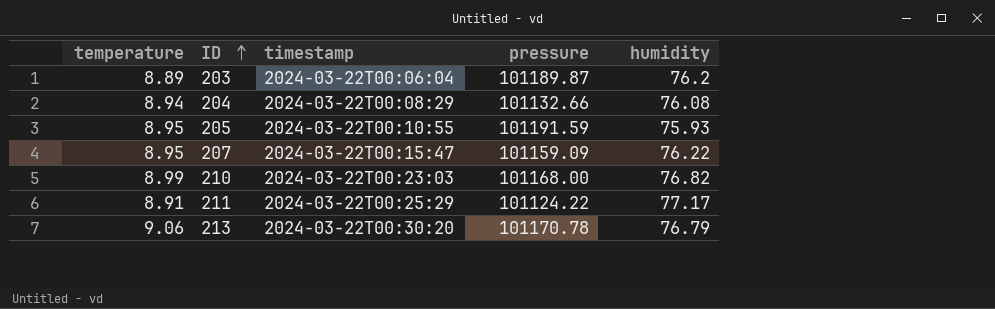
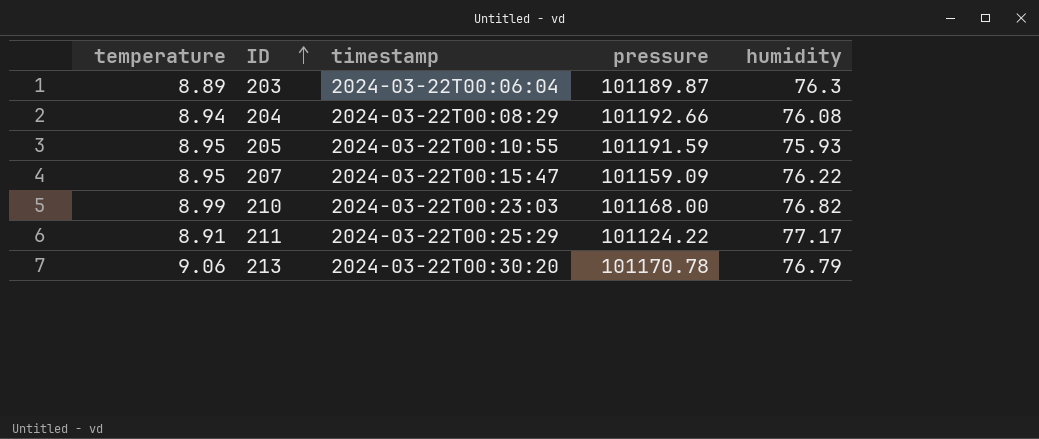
203 | humidity: 76.2 -> 76.3
204 | pressure: 101132.66 -> 101192.66

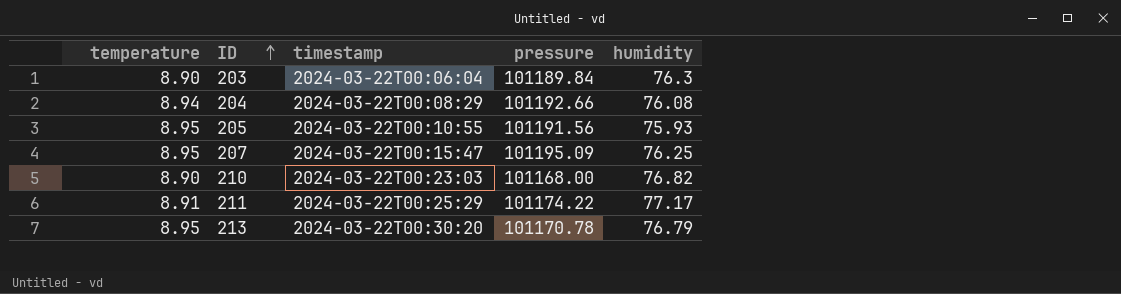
203 | temperature: 8.89 -> 8.90
203 | pressure: 101189.87 -> 101189.84
205 | pressure: 101191.59 -> 101191.56
207 | pressure: 101159.09 -> 101195.09
207 | humidity: 76.22 -> 76.25
210 | temperature: 8.99 -> 8.90
211 | pressure: 101124.22 -> 101174.22
213 | temperature: 9.06 -> 8.95

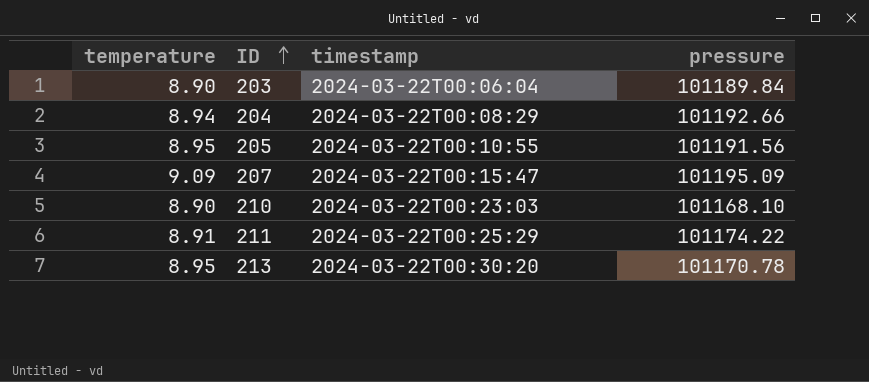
column humidity | position: 5 -> none
207 | temperature: 8.95 -> 9.09
210 | pressure: 101168.00 -> 101168.10

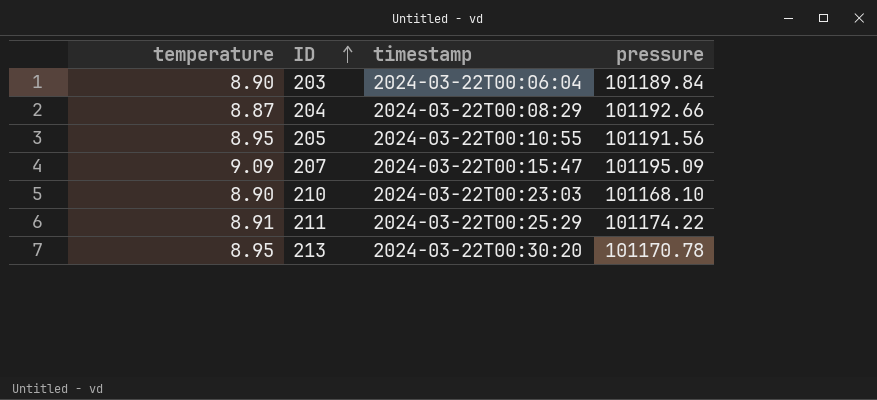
204 | temperature: 8.94 -> 8.87

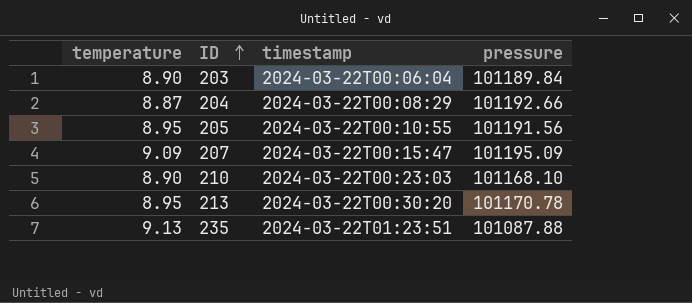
row 211: 8.91 | 2024-03-22T00:25:29 | 101174.22 -> none
row 235: none -> 9.13 | 2024-03-22T01:23:51 | 101087.88

